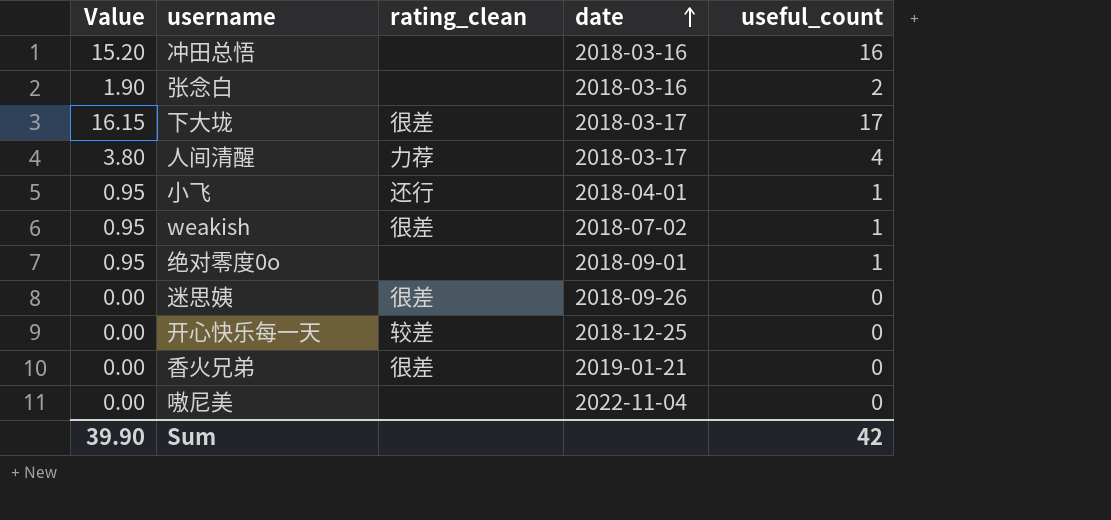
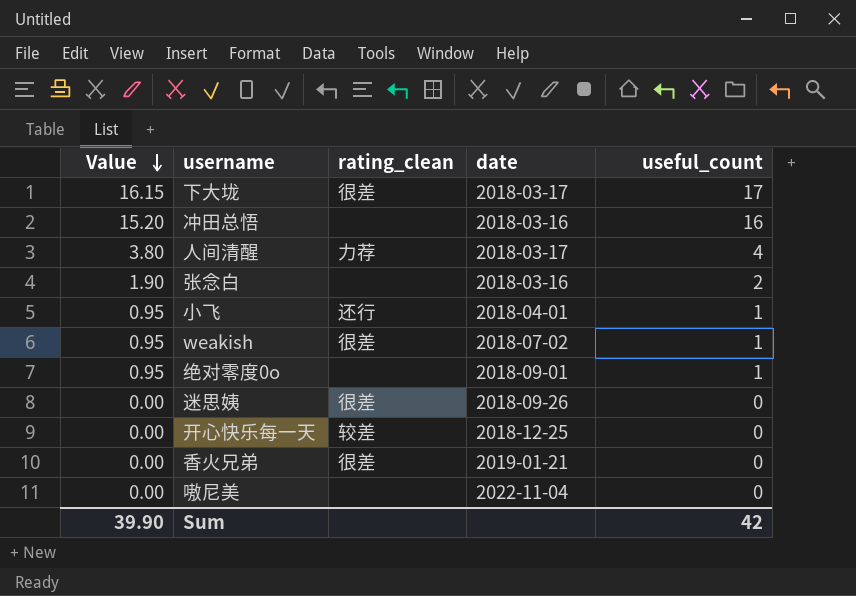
row order: date ascending -> Value descending

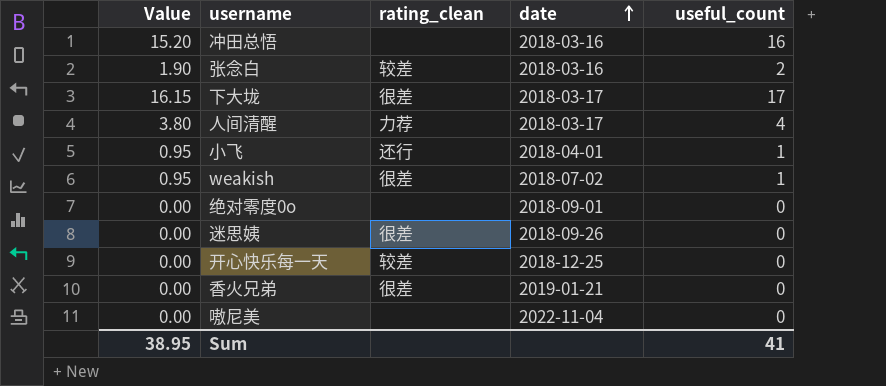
row order: Value descending -> date ascending
张念白 | rating_clean: none -> 较差
绝对零度0o | Value: 0.95 -> 0.00
绝对零度0o | useful_count: 1 -> 0
Sum | Value: 39.90 -> 38.95
Sum | useful_count: 42 -> 41

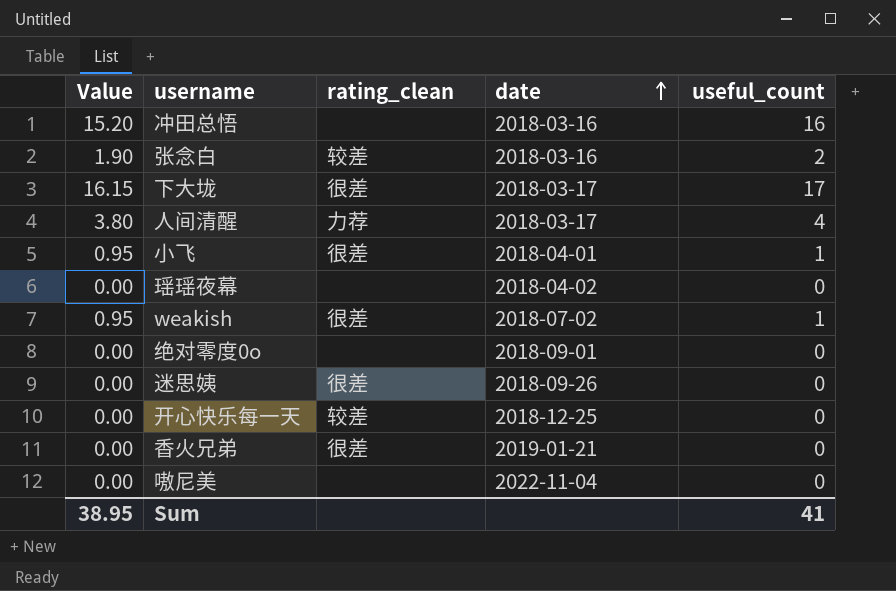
小飞 | rating_clean: 还行 -> 很差
row 瑶瑶夜幕: none -> 0.00 | none | 2018-04-02 | 0

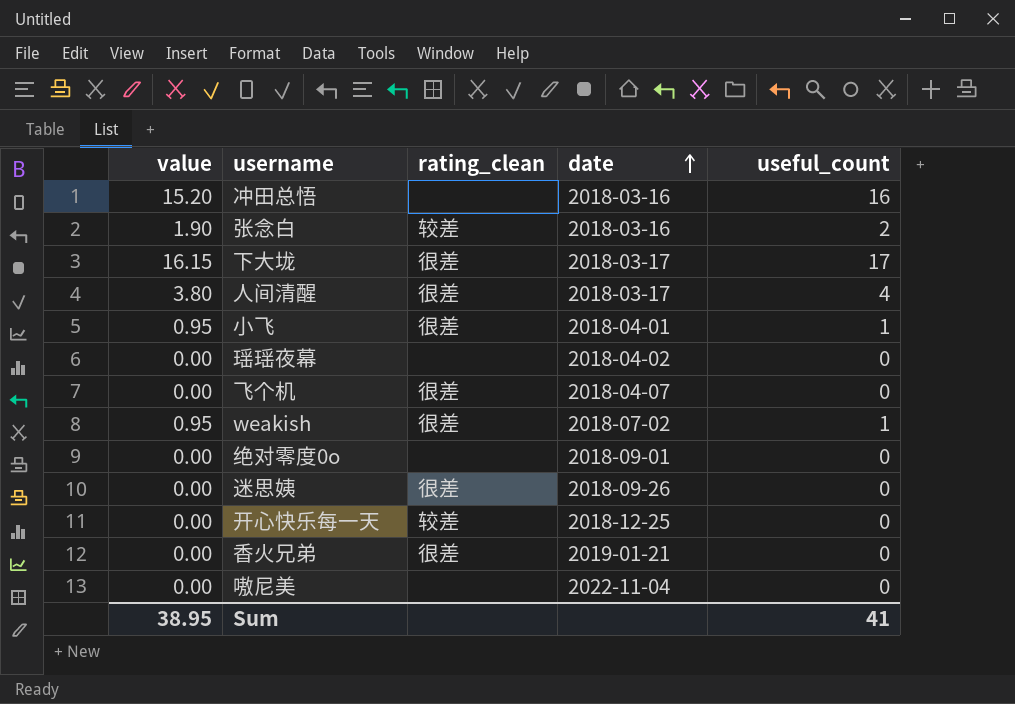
column name: Value -> value
人间清醒 | rating_clean: 力荐 -> 很差
row 飞个机: none -> 0.00 | 很差 | 2018-04-07 | 0

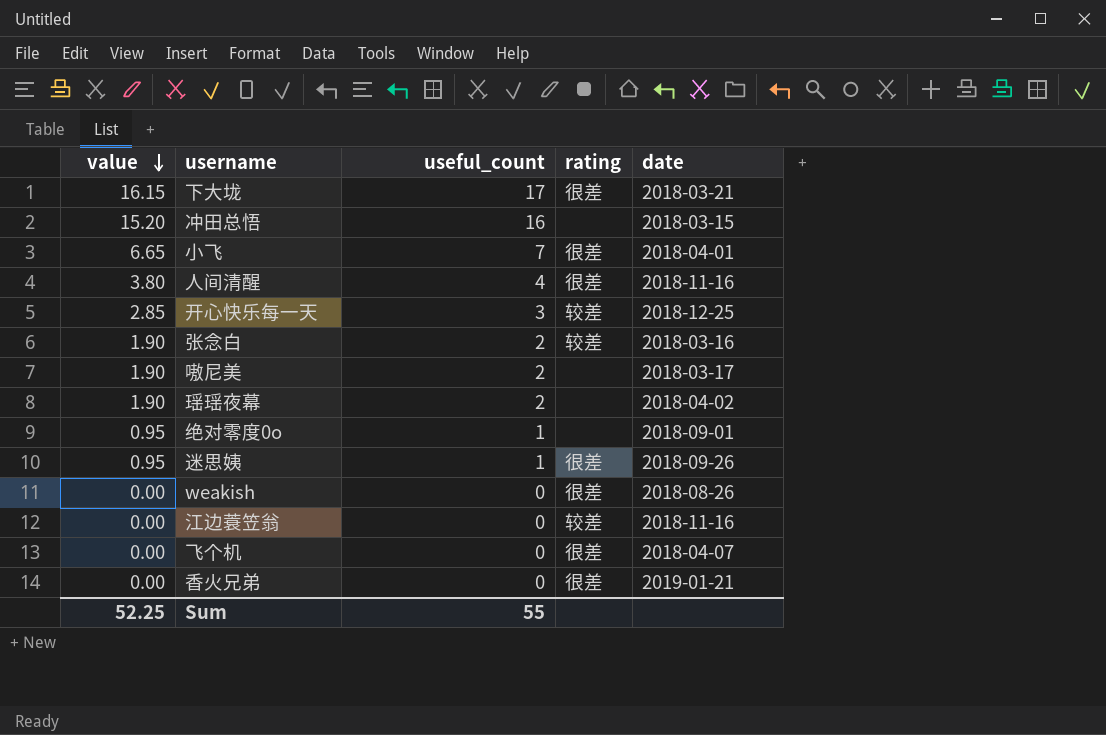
row order: date ascending -> value descending
column useful_count | position: 5 -> 3
column name: rating_clean -> rating
下大垅 | date: 2018-03-17 -> 2018-03-21
冲田总悟 | date: 2018-03-16 -> 2018-03-15
小飞 | value: 0.95 -> 6.65
小飞 | useful_count: 1 -> 7
人间清醒 | date: 2018-03-17 -> 2018-11-16
开心快乐每一天 | value: 0.00 -> 2.85
开心快乐每一天 | useful_count: 0 -> 3
嗷尼美 | value: 0.00 -> 1.90
嗷尼美 | useful_count: 0 -> 2
嗷尼美 | date: 2022-11-04 -> 2018-03-17
瑶瑶夜幕 | value: 0.00 -> 1.90
瑶瑶夜幕 | useful_count: 0 -> 2
绝对零度0o | value: 0.00 -> 0.95
绝对零度0o | useful_count: 0 -> 1
迷思姨 | value: 0.00 -> 0.95
迷思姨 | useful_count: 0 -> 1
weakish | value: 0.95 -> 0.00
weakish | useful_count: 1 -> 0
weakish | date: 2018-07-02 -> 2018-08-26
row 江边蓑笠翁: none -> 0.00 | 0 | 较差 | 2018-11-16
Sum | value: 38.95 -> 52.25
Sum | useful_count: 41 -> 55

